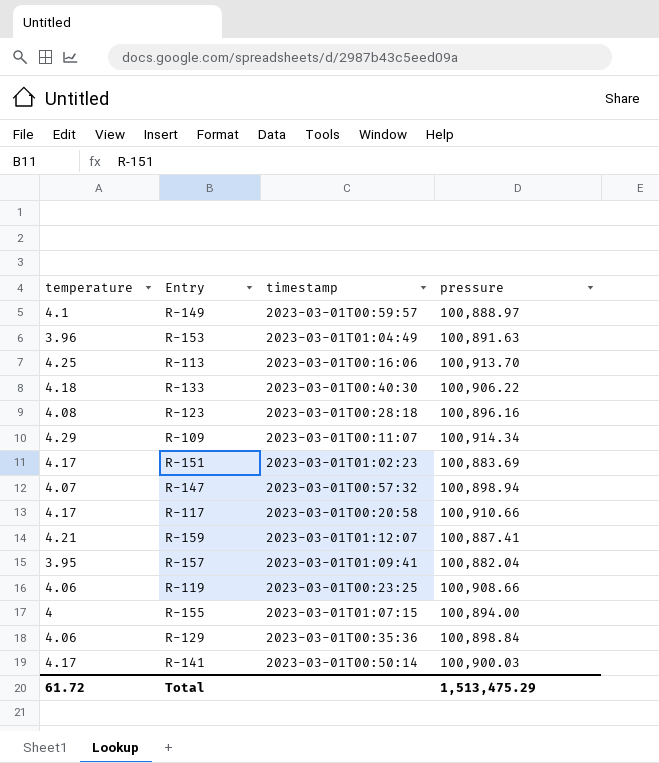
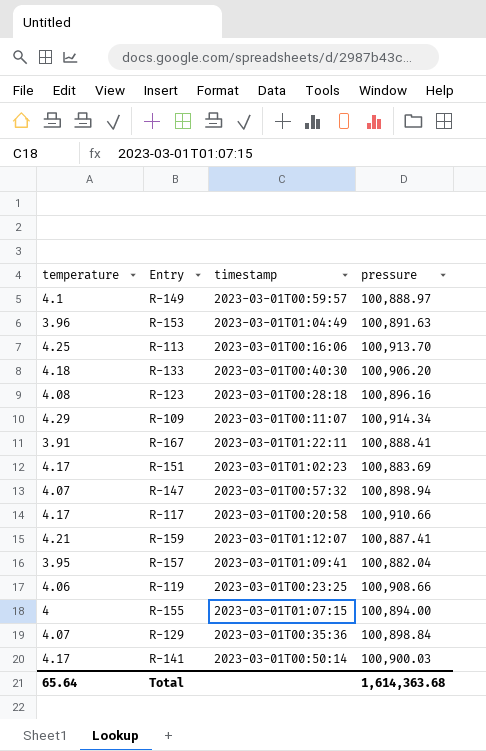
R-133 | pressure: 100,906.22 -> 100,906.20
row R-167: none -> 3.91 | 2023-03-01T01:22:11 | 100,888.41
R-129 | temperature: 4.06 -> 4.07
Total | temperature: 61.72 -> 65.64
Total | pressure: 1,513,475.29 -> 1,614,363.68

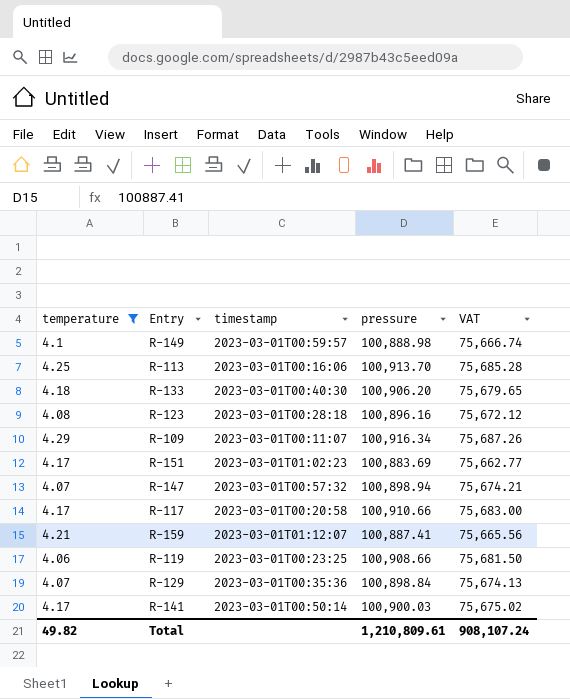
filter: none -> temperature >= 4.06
column VAT | formula: none -> [pressure] * 0.75
R-149 | pressure: 100,888.97 -> 100,888.98
R-109 | pressure: 100,914.34 -> 100,916.34
Total | temperature: 65.64 -> 49.82
Total | pressure: 1,614,363.68 -> 1,210,809.61

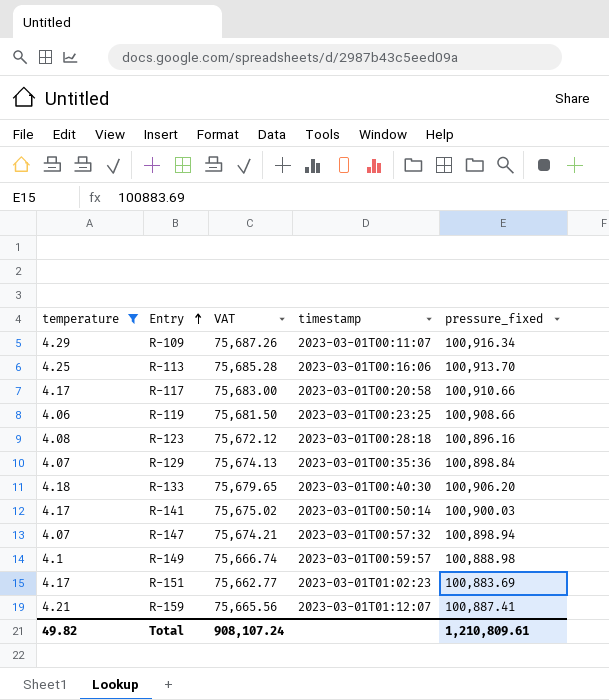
row order: none -> Entry ascending
column VAT | position: 5 -> 3
column name: pressure -> pressure_fixed

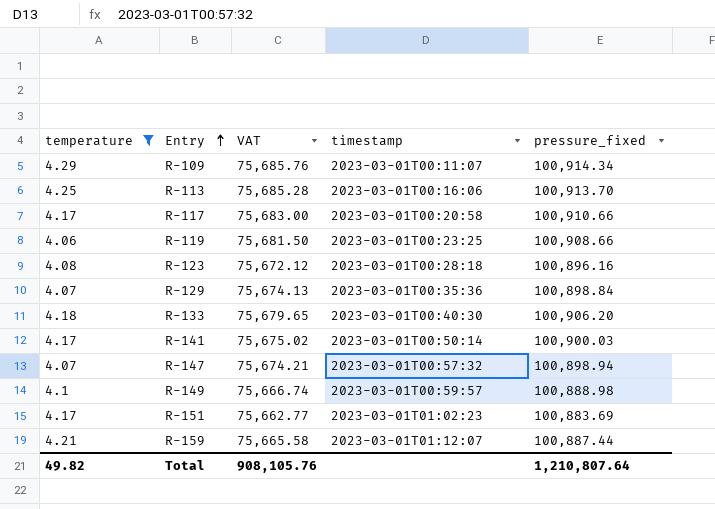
R-109 | VAT: 75,687.26 -> 75,685.76
R-109 | pressure_fixed: 100,916.34 -> 100,914.34
R-159 | VAT: 75,665.56 -> 75,665.58
R-159 | pressure_fixed: 100,887.41 -> 100,887.44
Total | VAT: 908,107.24 -> 908,105.76
Total | pressure_fixed: 1,210,809.61 -> 1,210,807.64

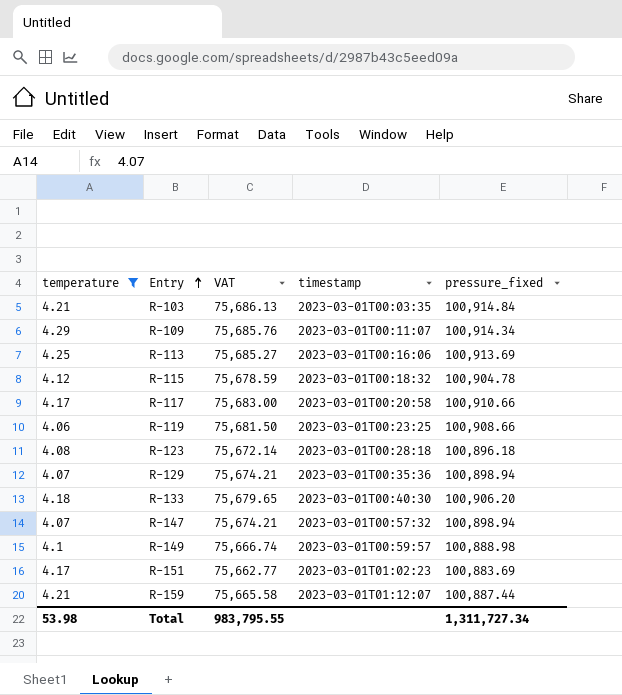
row R-141: 4.17 | 75,675.02 | 2023-03-01T00:50:14 | 100,900.03 -> none
row R-103: none -> 4.21 | 75,686.13 | 2023-03-01T00:03:35 | 100,914.84
R-113 | VAT: 75,685.28 -> 75,685.27
R-113 | pressure_fixed: 100,913.70 -> 100,913.69
row R-115: none -> 4.12 | 75,678.59 | 2023-03-01T00:18:32 | 100,904.78
R-123 | VAT: 75,672.12 -> 75,672.14
R-123 | pressure_fixed: 100,896.16 -> 100,896.18
R-129 | VAT: 75,674.13 -> 75,674.21
R-129 | pressure_fixed: 100,898.84 -> 100,898.94
Total | temperature: 49.82 -> 53.98
Total | VAT: 908,105.76 -> 983,795.55
Total | pressure_fixed: 1,210,807.64 -> 1,311,727.34

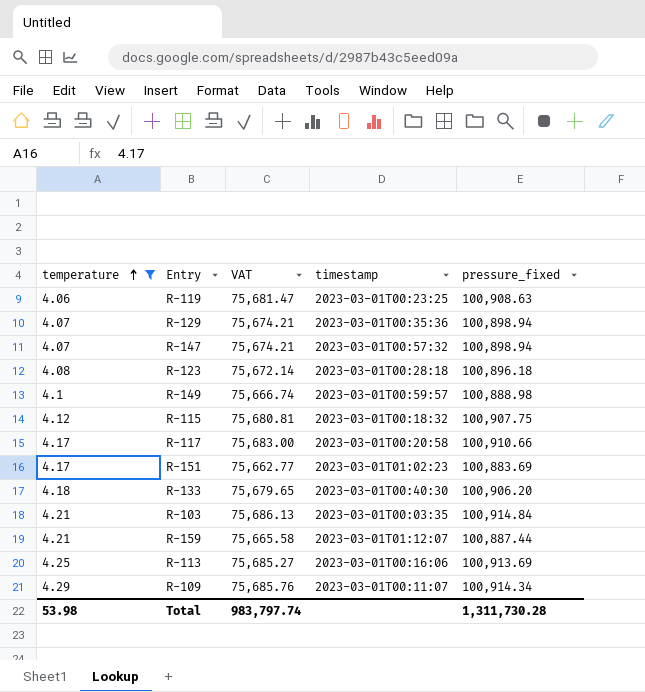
row order: Entry ascending -> temperature ascending
R-119 | VAT: 75,681.50 -> 75,681.47
R-119 | pressure_fixed: 100,908.66 -> 100,908.63
R-115 | VAT: 75,678.59 -> 75,680.81
R-115 | pressure_fixed: 100,904.78 -> 100,907.75
Total | VAT: 983,795.55 -> 983,797.74
Total | pressure_fixed: 1,311,727.34 -> 1,311,730.28

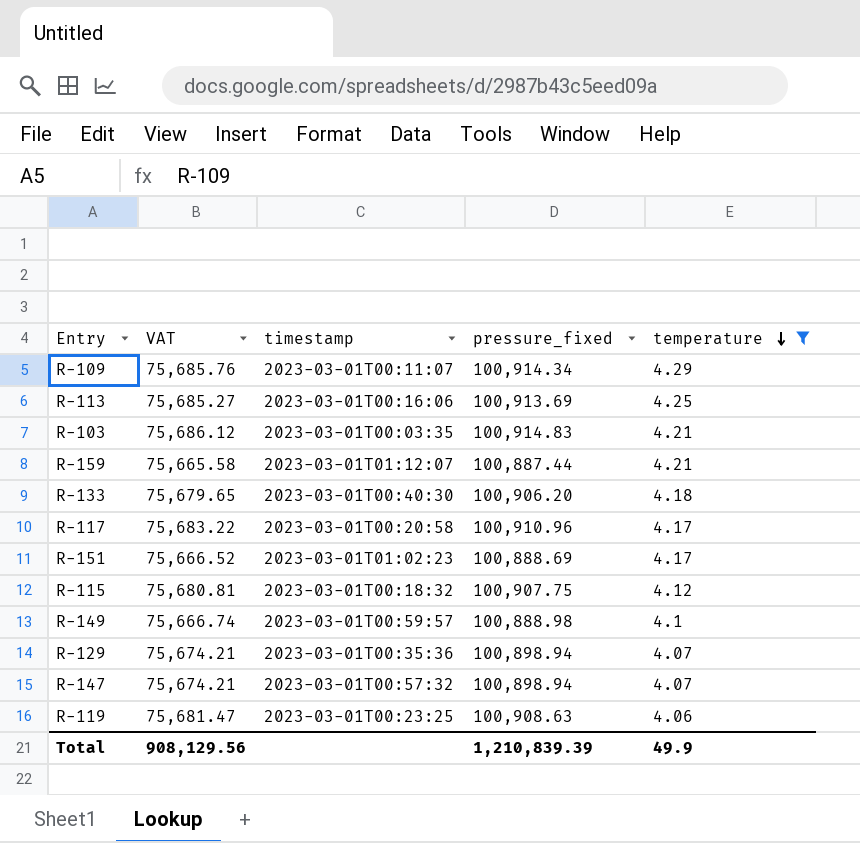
row order: temperature ascending -> temperature descending
column temperature | position: 1 -> 5
row R-123: 4.08 | 75,672.14 | 2023-03-01T00:28:18 | 100,896.18 -> none
R-103 | VAT: 75,686.13 -> 75,686.12
R-103 | pressure_fixed: 100,914.84 -> 100,914.83
R-117 | VAT: 75,683.00 -> 75,683.22
R-117 | pressure_fixed: 100,910.66 -> 100,910.96
R-151 | VAT: 75,662.77 -> 75,666.52
R-151 | pressure_fixed: 100,883.69 -> 100,888.69
Total | VAT: 983,797.74 -> 908,129.56
Total | pressure_fixed: 1,311,730.28 -> 1,210,839.39
Total | temperature: 53.98 -> 49.9

